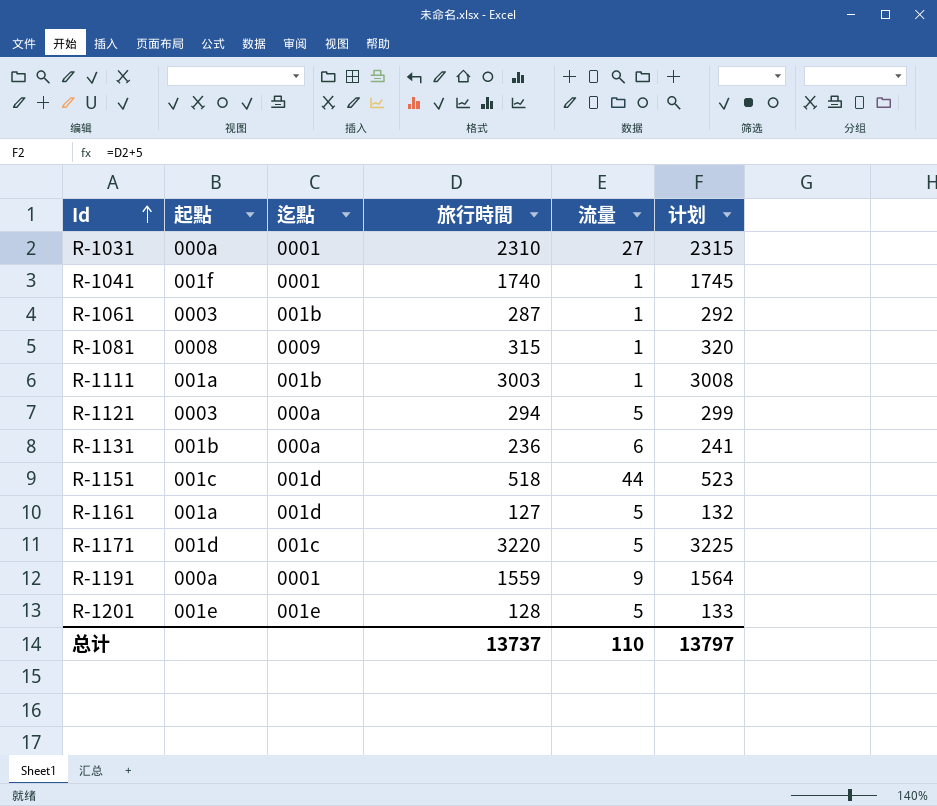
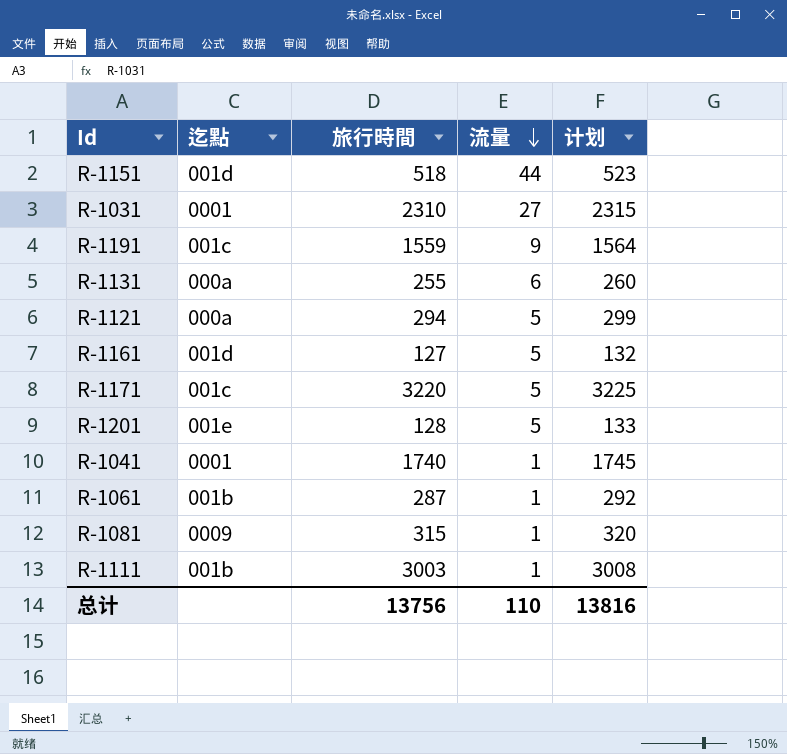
row order: Id ascending -> 流量 descending
column 起點 | position: 2 -> none
R-1191 | 迄點: 0001 -> 001c
R-1131 | 旅行時間: 236 -> 255
R-1131 | 计划: 241 -> 260
总计 | 旅行時間: 13737 -> 13756
总计 | 计划: 13797 -> 13816

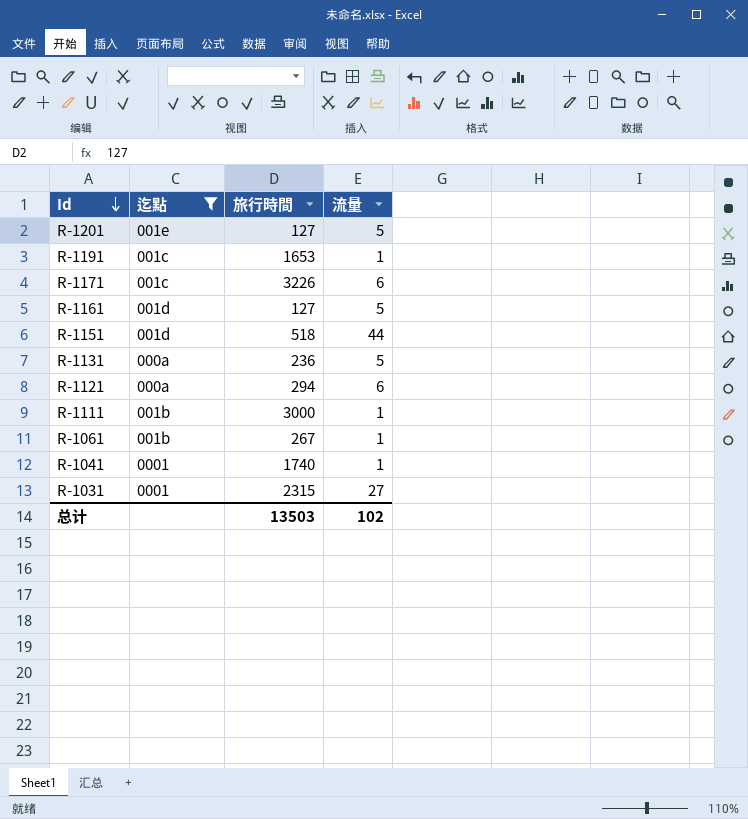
filter: none -> 迄點 != 0009
row order: 流量 descending -> Id descending
column 计划 | formula: [旅行時間] + 5 -> none
R-1201 | 旅行時間: 128 -> 127
R-1191 | 旅行時間: 1559 -> 1653
R-1191 | 流量: 9 -> 1
R-1171 | 旅行時間: 3220 -> 3226
R-1171 | 流量: 5 -> 6
R-1131 | 旅行時間: 255 -> 236
R-1131 | 流量: 6 -> 5
R-1121 | 流量: 5 -> 6
R-1111 | 旅行時間: 3003 -> 3000
R-1061 | 旅行時間: 287 -> 267
R-1031 | 旅行時間: 2310 -> 2315
总计 | 旅行時間: 13756 -> 13503
总计 | 流量: 110 -> 102

